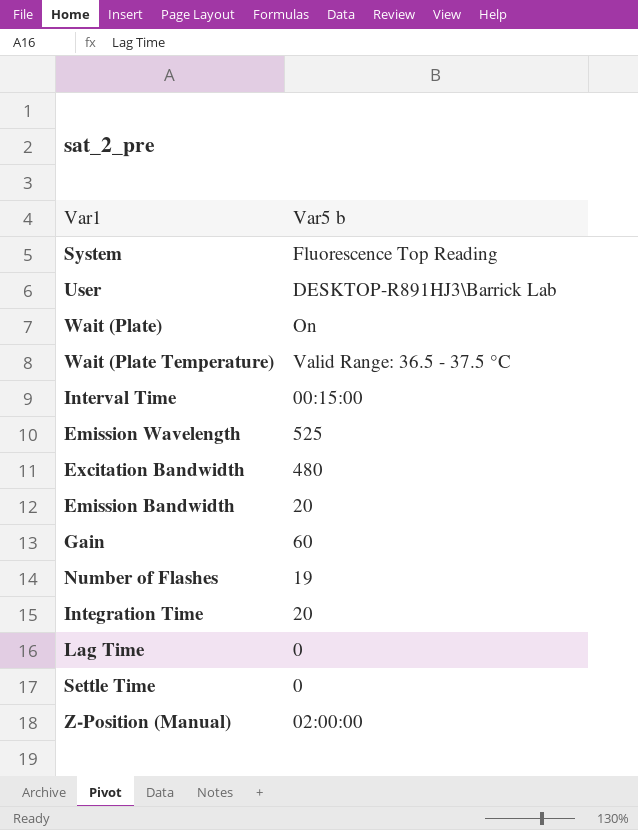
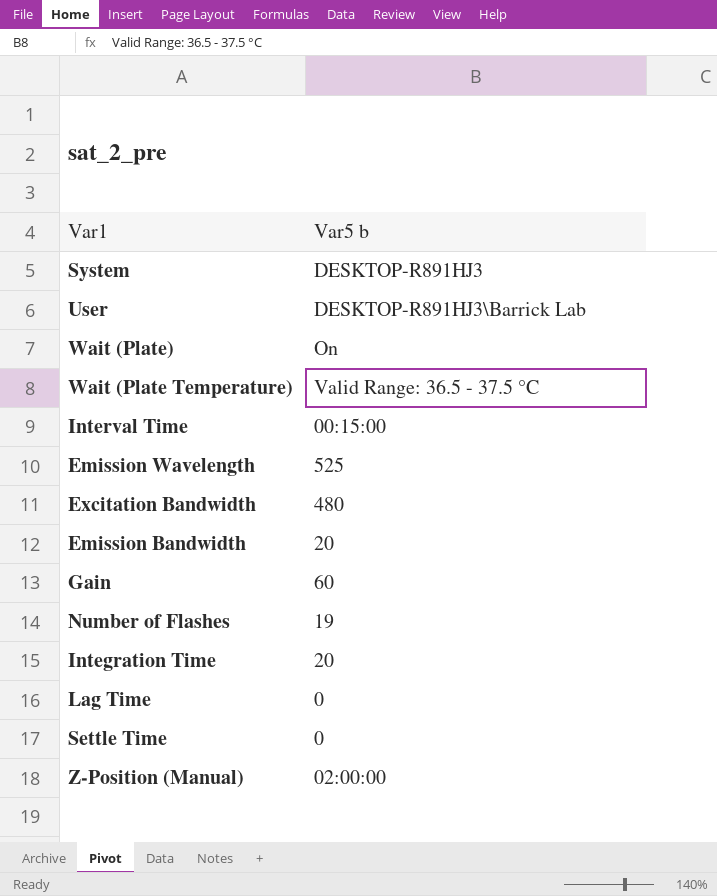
System | Var5 b: Fluorescence Top Reading -> DESKTOP-R891HJ3

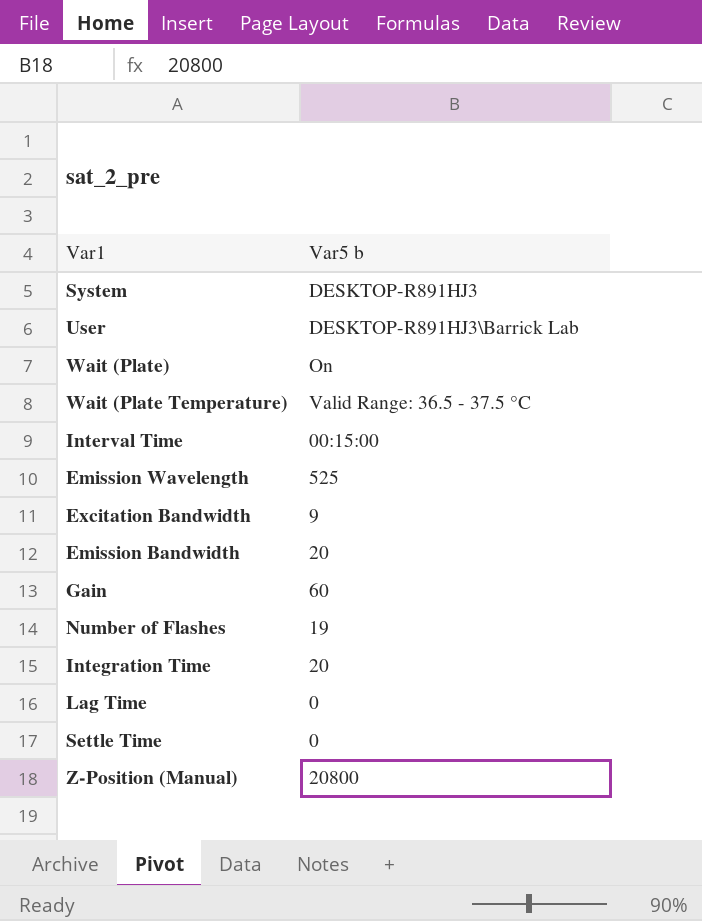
Excitation Bandwidth | Var5 b: 480 -> 9
Z-Position (Manual) | Var5 b: 02:00:00 -> 20800

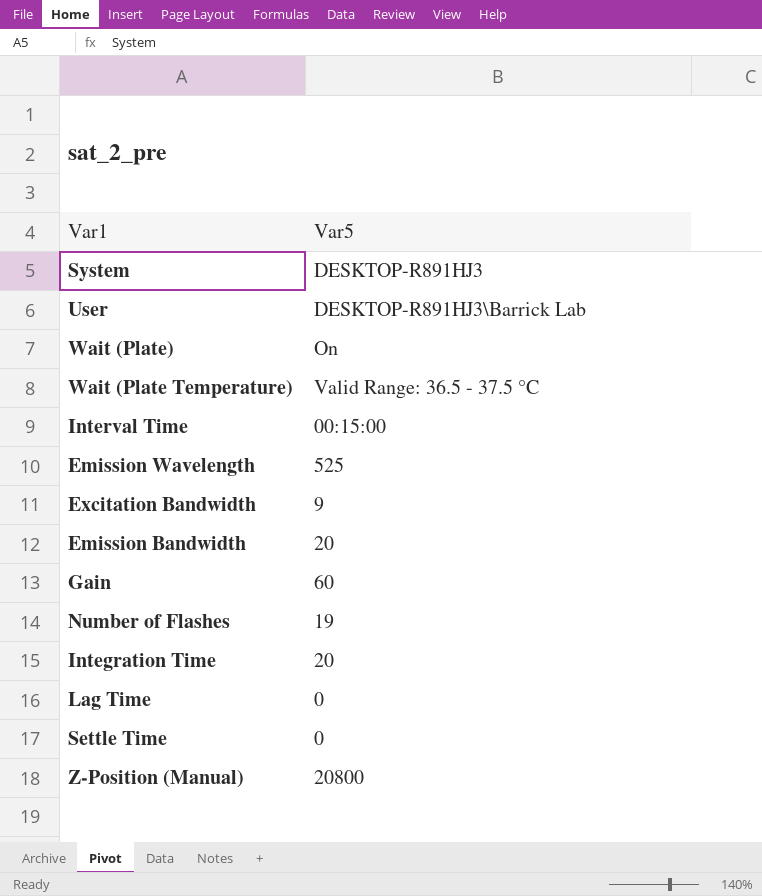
column name: Var5 b -> Var5

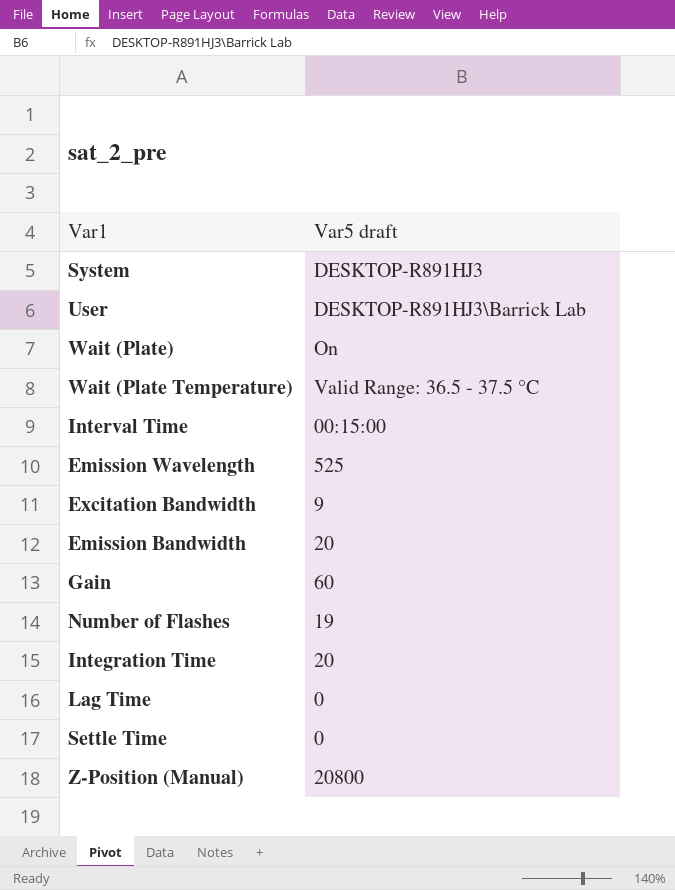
column name: Var5 -> Var5 draft

